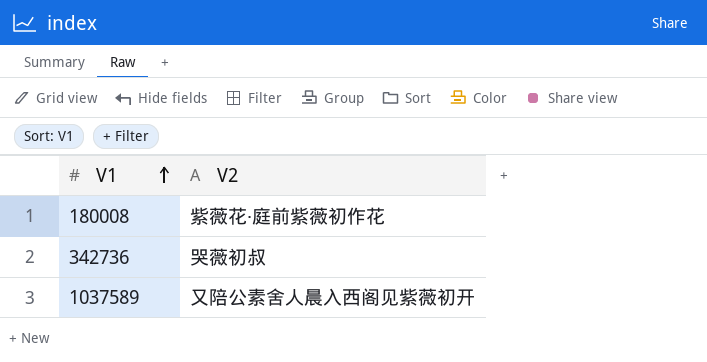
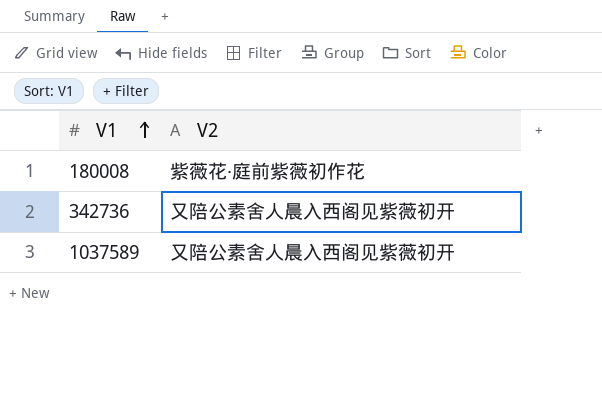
342736 | V2: 哭薇初叔 -> 又陪公素舍人晨入西阁见紫薇初开

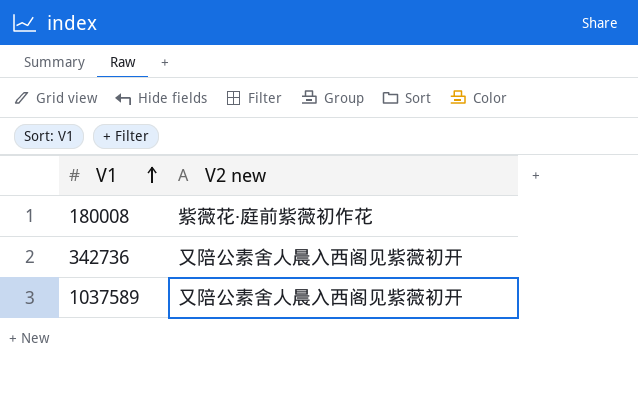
column name: V2 -> V2 new

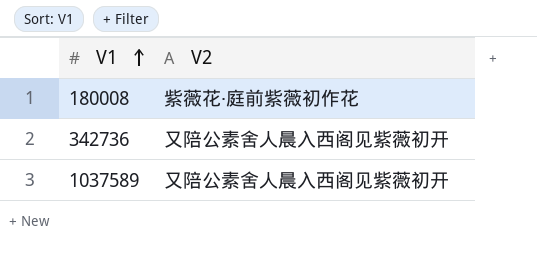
column name: V2 new -> V2

